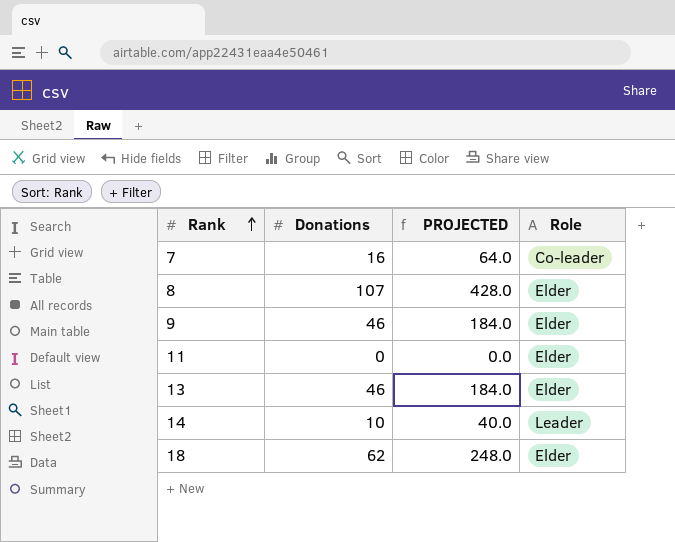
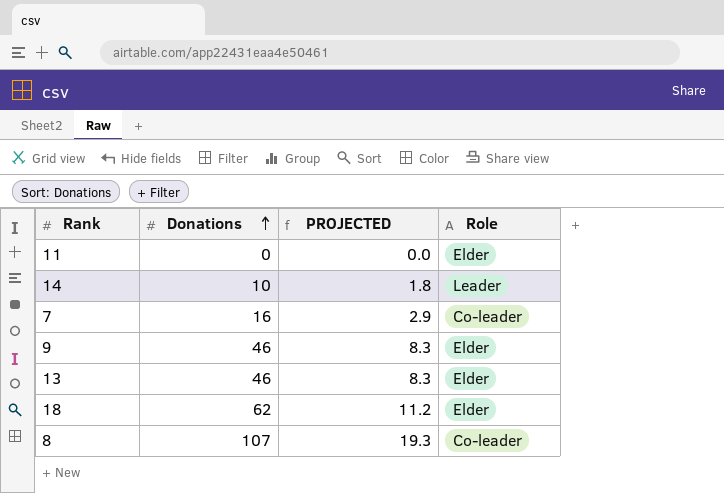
row order: Rank ascending -> Donations ascending
column PROJECTED | formula: [Donations] * 4 -> [Donations] * 0.18
8 | Role: Elder -> Co-leader

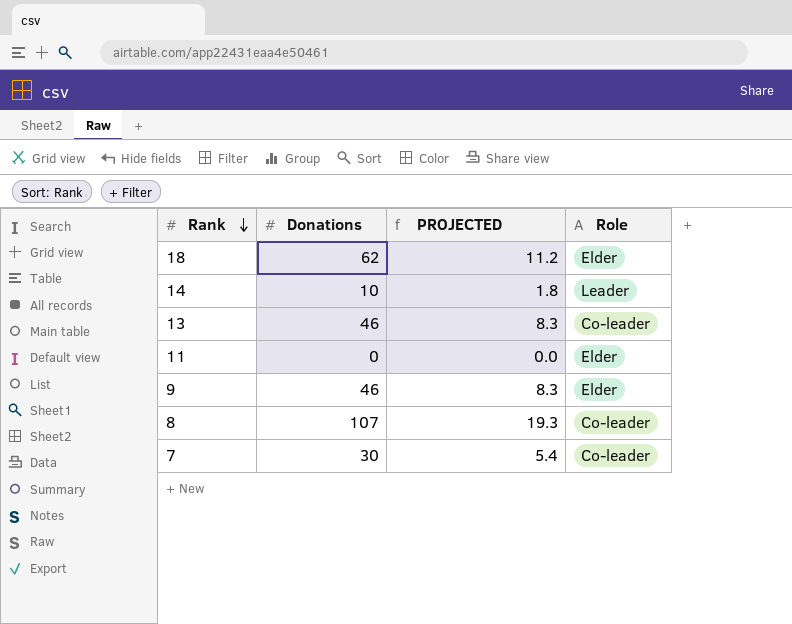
row order: Donations ascending -> Rank descending
13 | Role: Elder -> Co-leader
7 | Donations: 16 -> 30
7 | PROJECTED: 2.9 -> 5.4

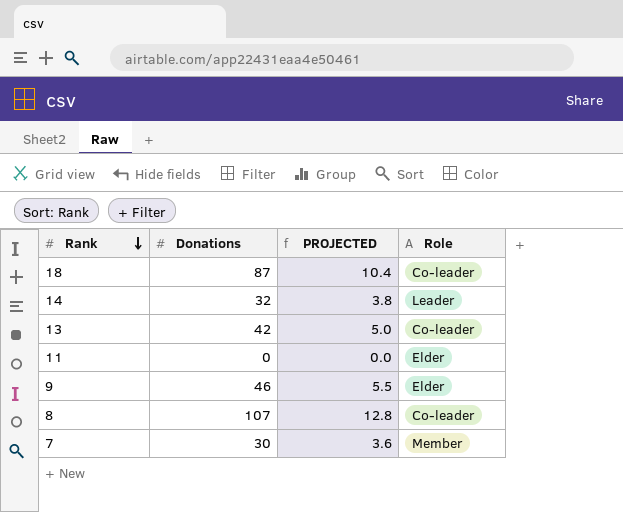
column PROJECTED | formula: [Donations] * 0.18 -> [Donations] * 0.12
18 | Donations: 62 -> 87
18 | Role: Elder -> Co-leader
14 | Donations: 10 -> 32
13 | Donations: 46 -> 42
7 | Role: Co-leader -> Member

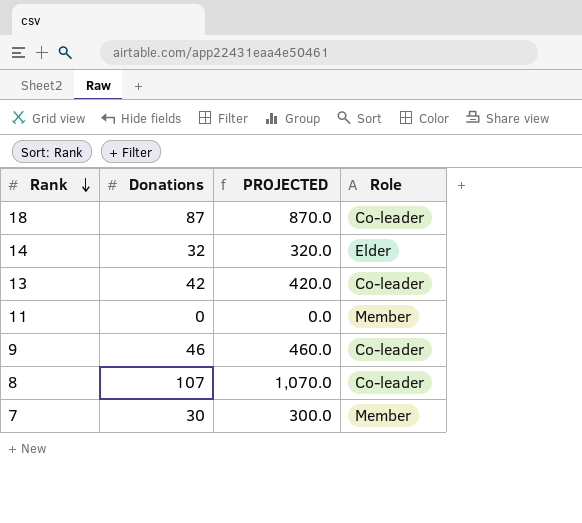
column PROJECTED | formula: [Donations] * 0.12 -> [Donations] * 10
14 | Role: Leader -> Elder
11 | Role: Elder -> Member
9 | Role: Elder -> Co-leader

